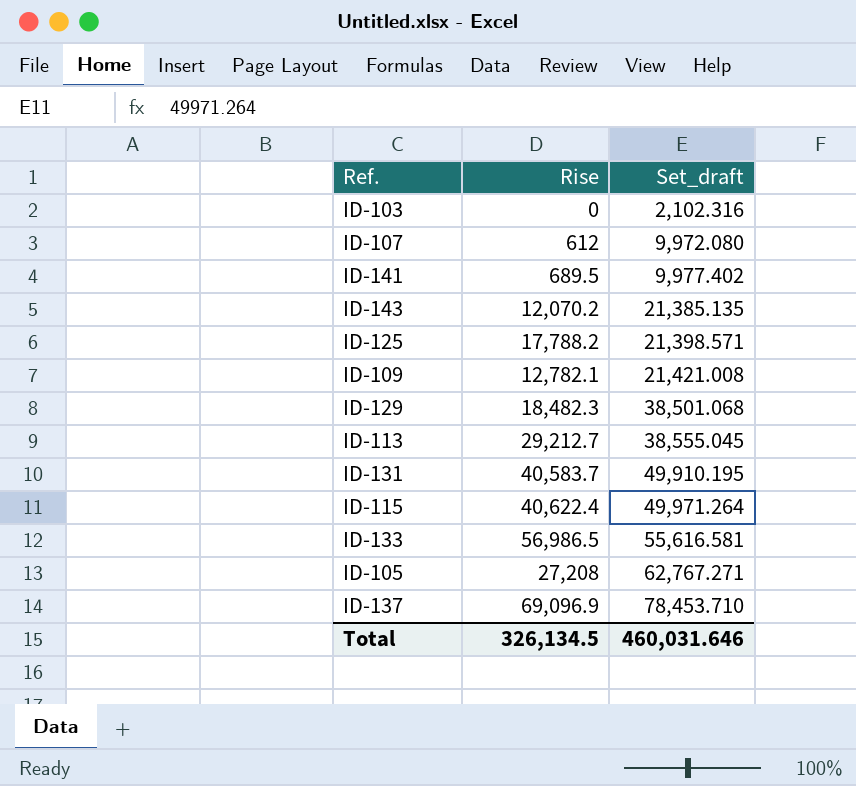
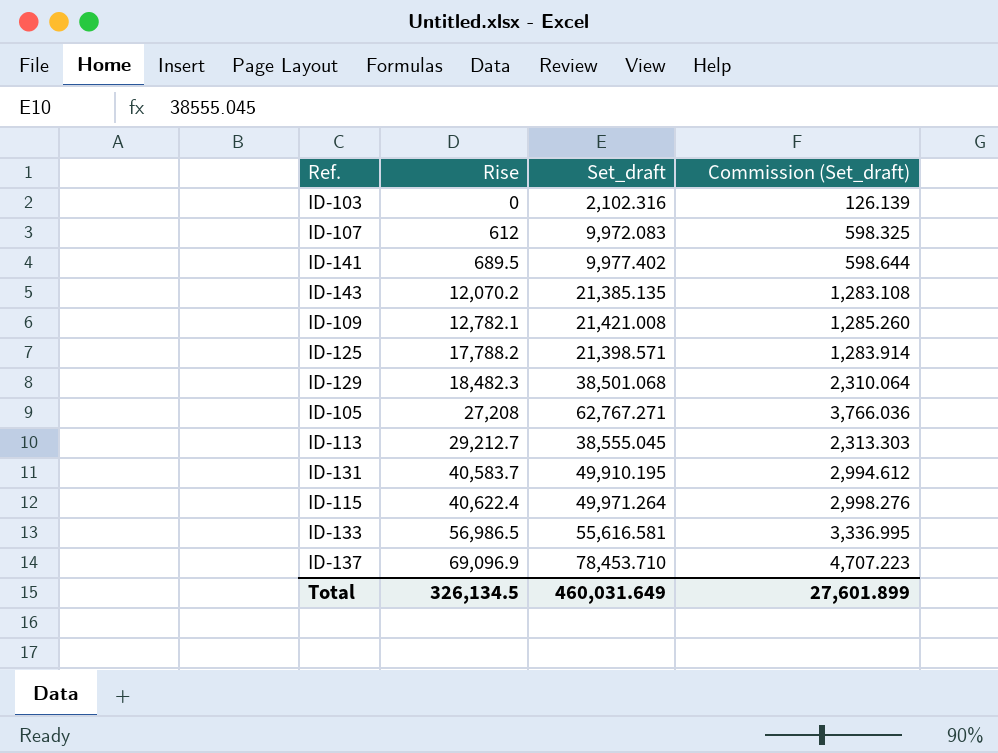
row order: Set_draft ascending -> Rise ascending
column Commission (Set_draft) | formula: none -> [Set_draft] * 0.06
ID-107 | Set_draft: 9,972.080 -> 9,972.083
Total | Set_draft: 460,031.646 -> 460,031.649

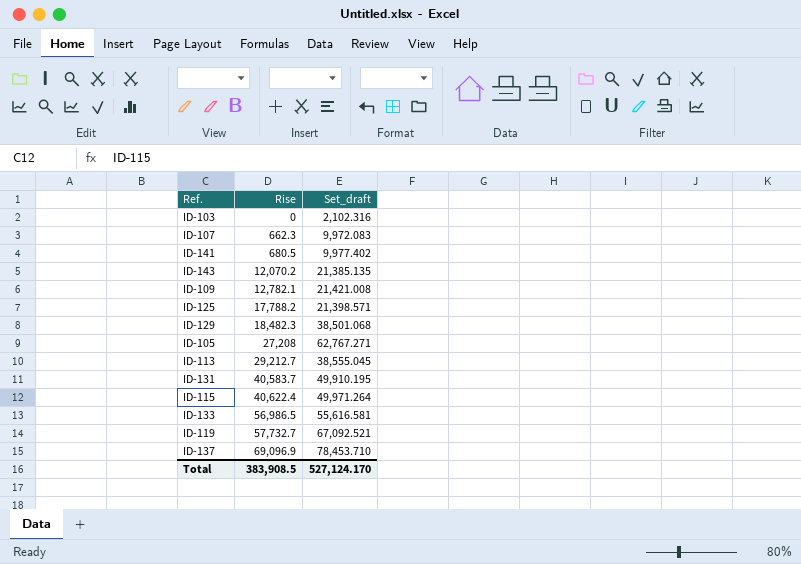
column Commission (Set_draft) | formula: [Set_draft] * 0.06 -> none
ID-107 | Rise: 612 -> 662.3
ID-141 | Rise: 689.5 -> 680.5
row ID-119: none -> 57,732.7 | 67,092.521
Total | Rise: 326,134.5 -> 383,908.5
Total | Set_draft: 460,031.649 -> 527,124.170

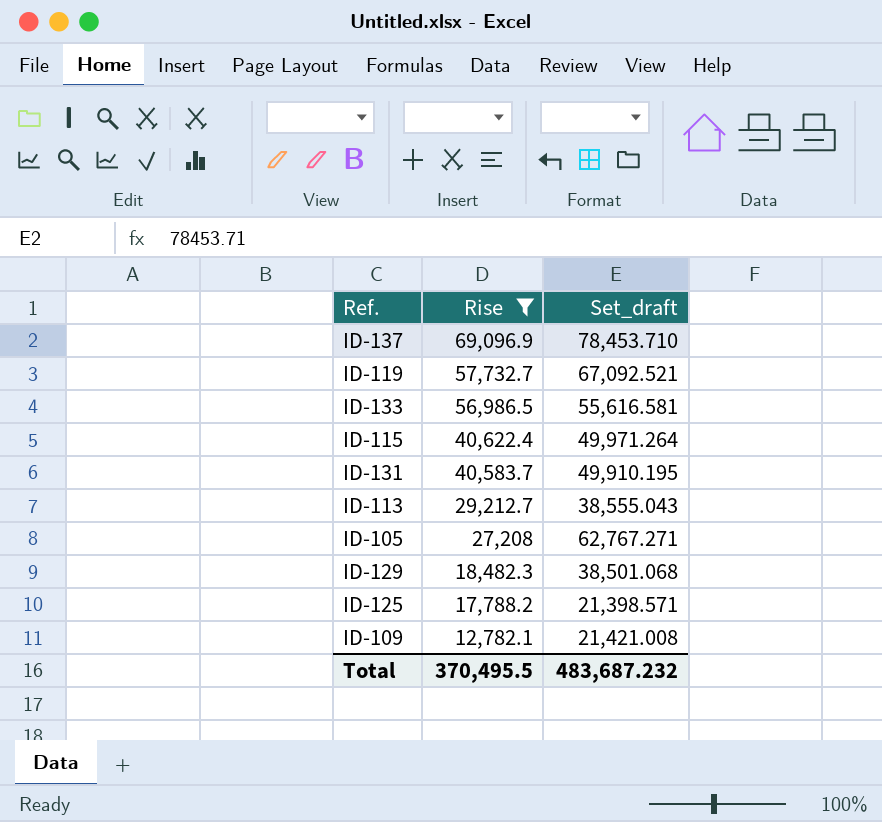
filter: none -> Rise >= 12,782.1
row order: Rise ascending -> Rise descending
ID-113 | Set_draft: 38,555.045 -> 38,555.043
Total | Rise: 383,908.5 -> 370,495.5
Total | Set_draft: 527,124.170 -> 483,687.232

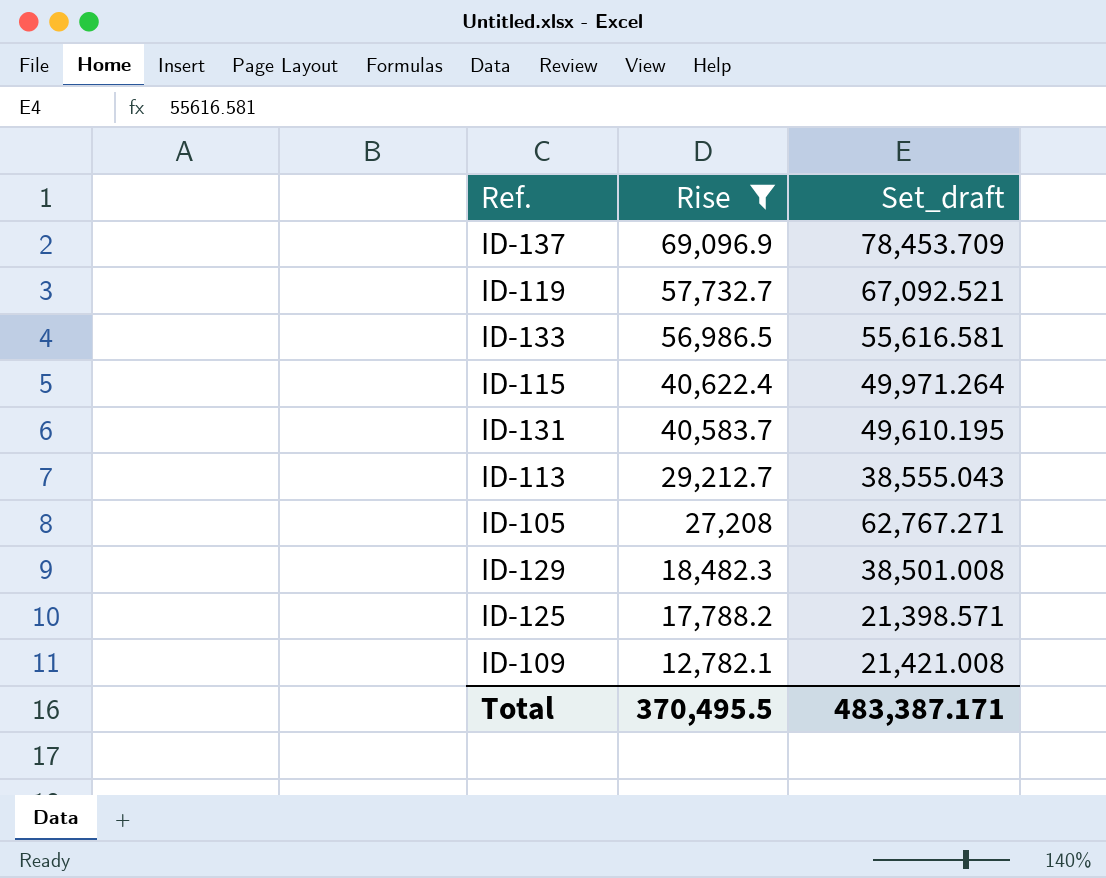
ID-137 | Set_draft: 78,453.710 -> 78,453.709
ID-131 | Set_draft: 49,910.195 -> 49,610.195
ID-129 | Set_draft: 38,501.068 -> 38,501.008
Total | Set_draft: 483,687.232 -> 483,387.171

